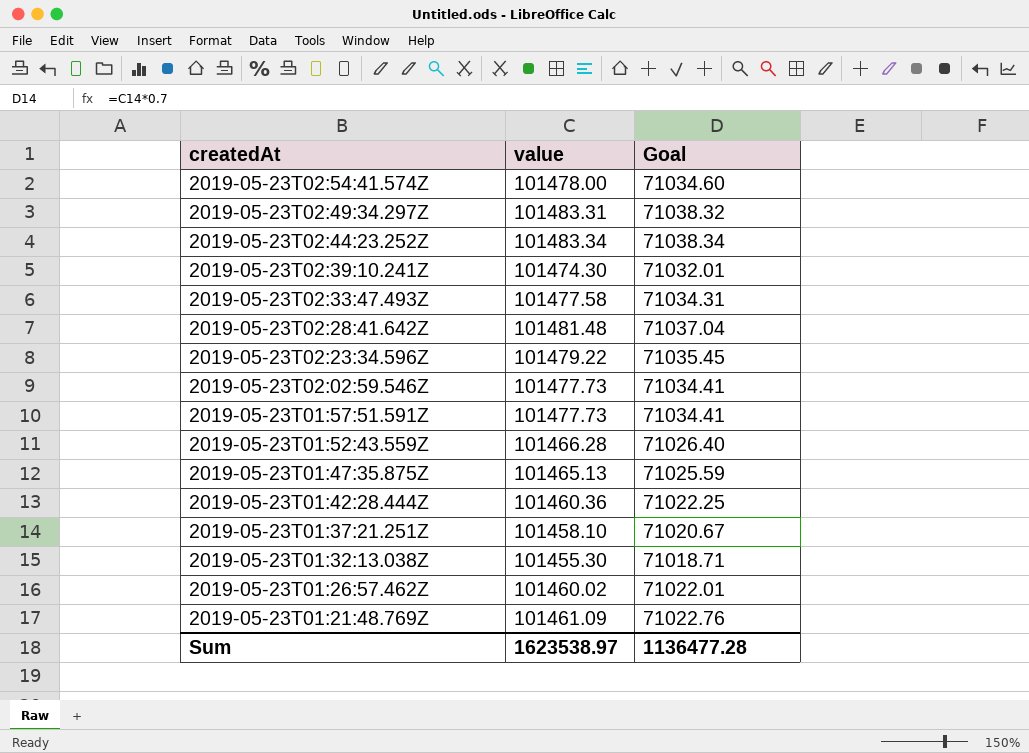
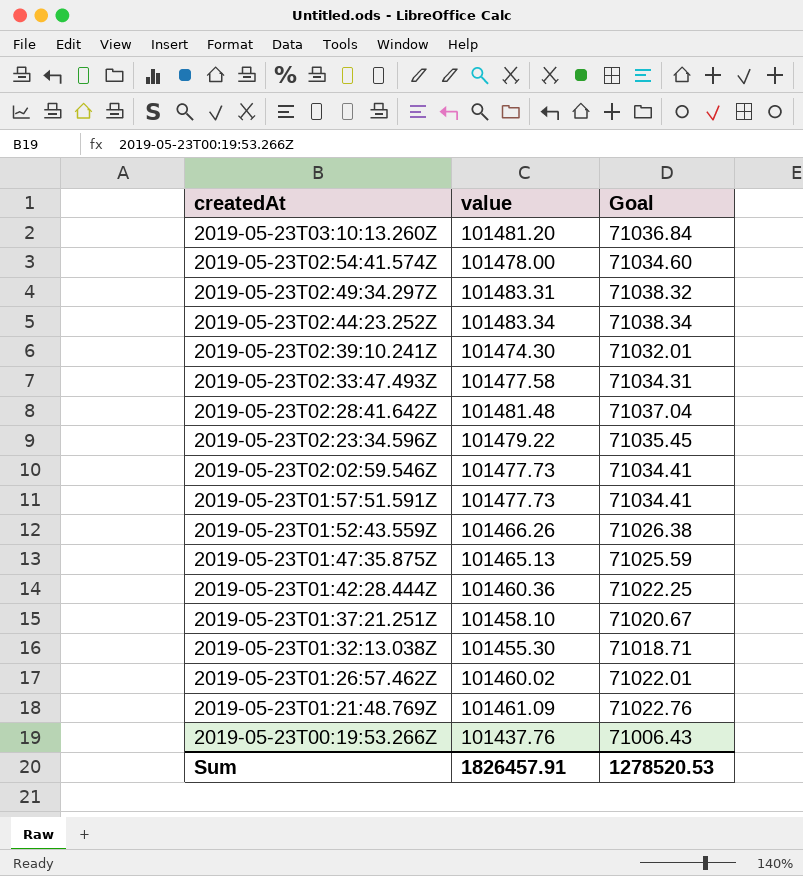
row 2019-05-23T03:10:13.260Z: none -> 101481.20 | 71036.84
2019-05-23T01:52:43.559Z | value: 101466.28 -> 101466.26
2019-05-23T01:52:43.559Z | Goal: 71026.40 -> 71026.38
row 2019-05-23T00:19:53.266Z: none -> 101437.76 | 71006.43
Sum | value: 1623538.97 -> 1826457.91
Sum | Goal: 1136477.28 -> 1278520.53

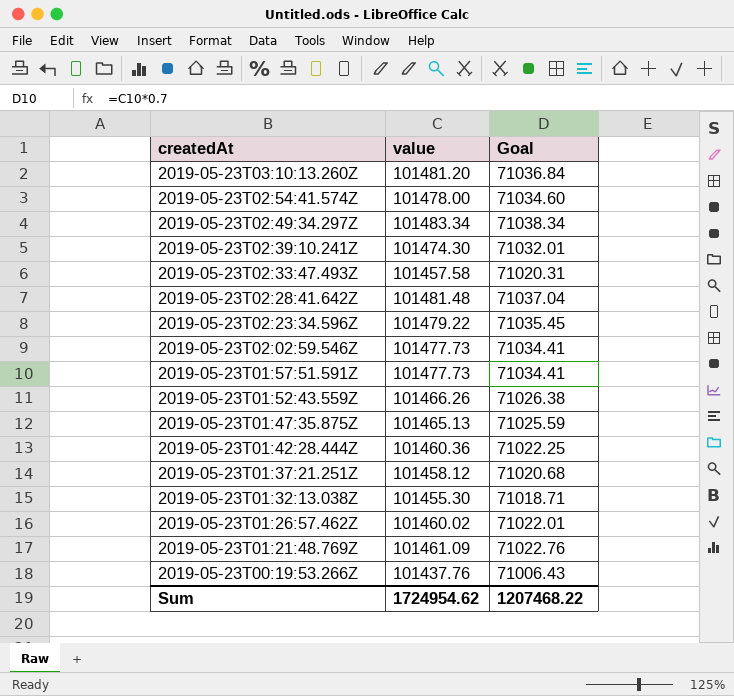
row 2019-05-23T02:44:23.252Z: 101483.34 | 71038.34 -> none
2019-05-23T02:49:34.297Z | value: 101483.31 -> 101483.34
2019-05-23T02:49:34.297Z | Goal: 71038.32 -> 71038.34
2019-05-23T02:33:47.493Z | value: 101477.58 -> 101457.58
2019-05-23T02:33:47.493Z | Goal: 71034.31 -> 71020.31
2019-05-23T01:37:21.251Z | value: 101458.10 -> 101458.12
2019-05-23T01:37:21.251Z | Goal: 71020.67 -> 71020.68
Sum | value: 1826457.91 -> 1724954.62
Sum | Goal: 1278520.53 -> 1207468.22

